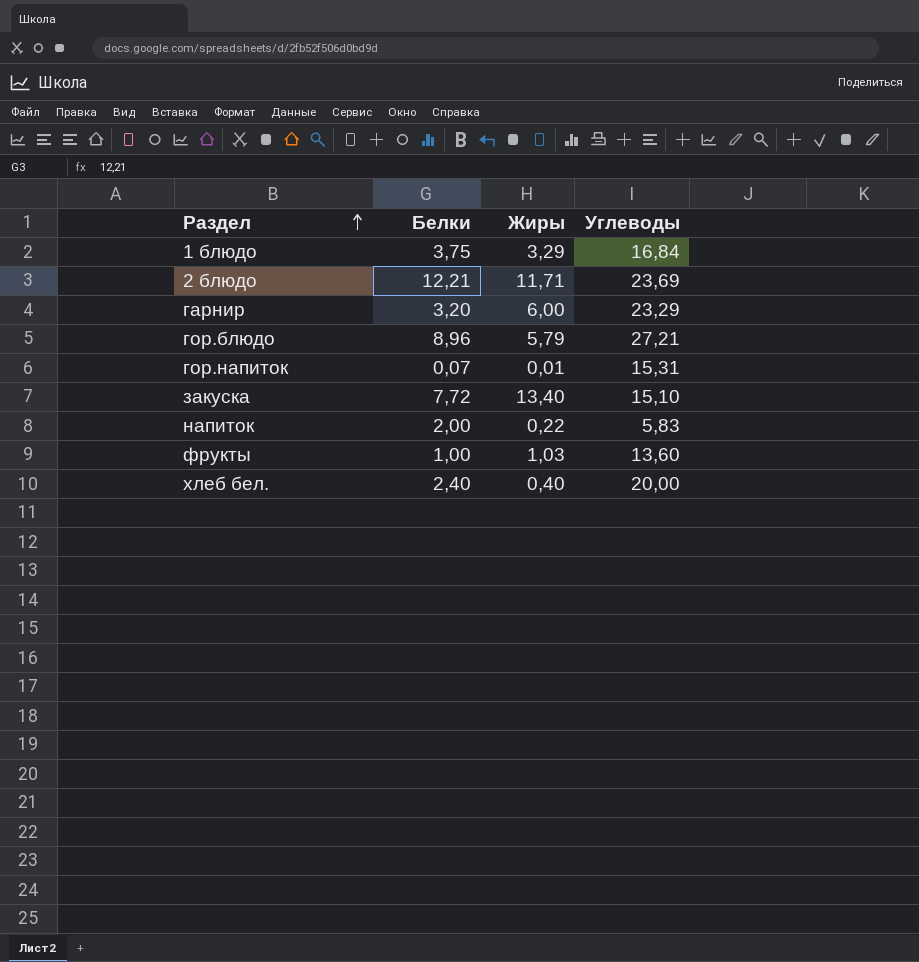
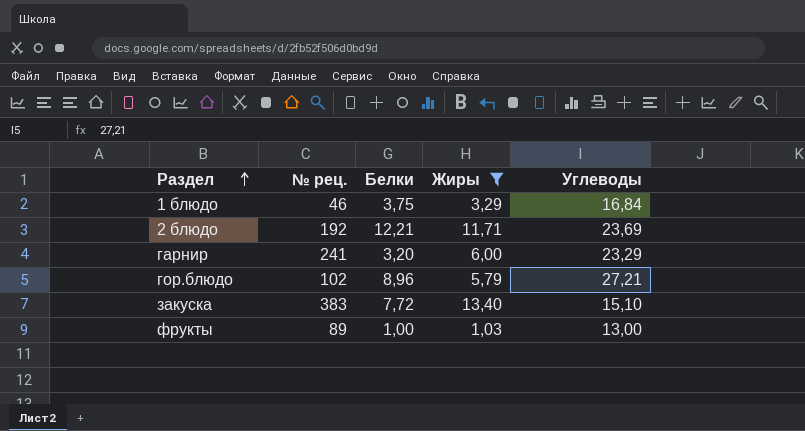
filter: none -> Жиры >= 1,03
column № рец. | position: none -> 2
фрукты | Углеводы: 13,60 -> 13,00

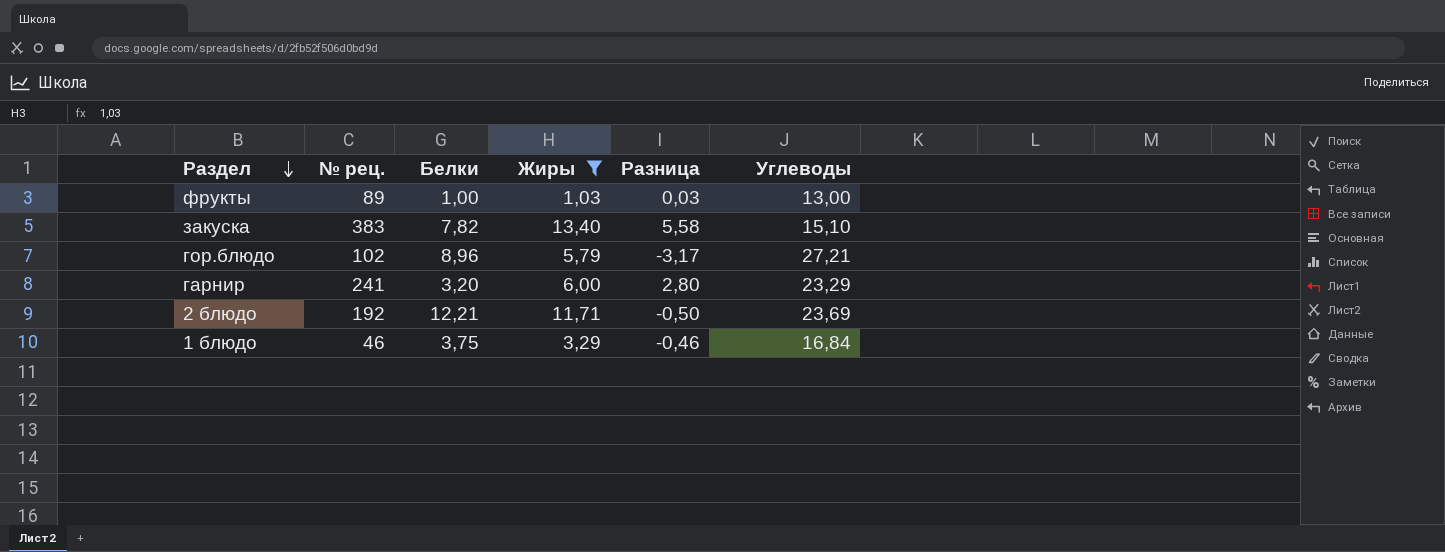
row order: Раздел ascending -> Раздел descending
column Разница | formula: none -> [Жиры] - [Белки]
закуска | Белки: 7,72 -> 7,82

